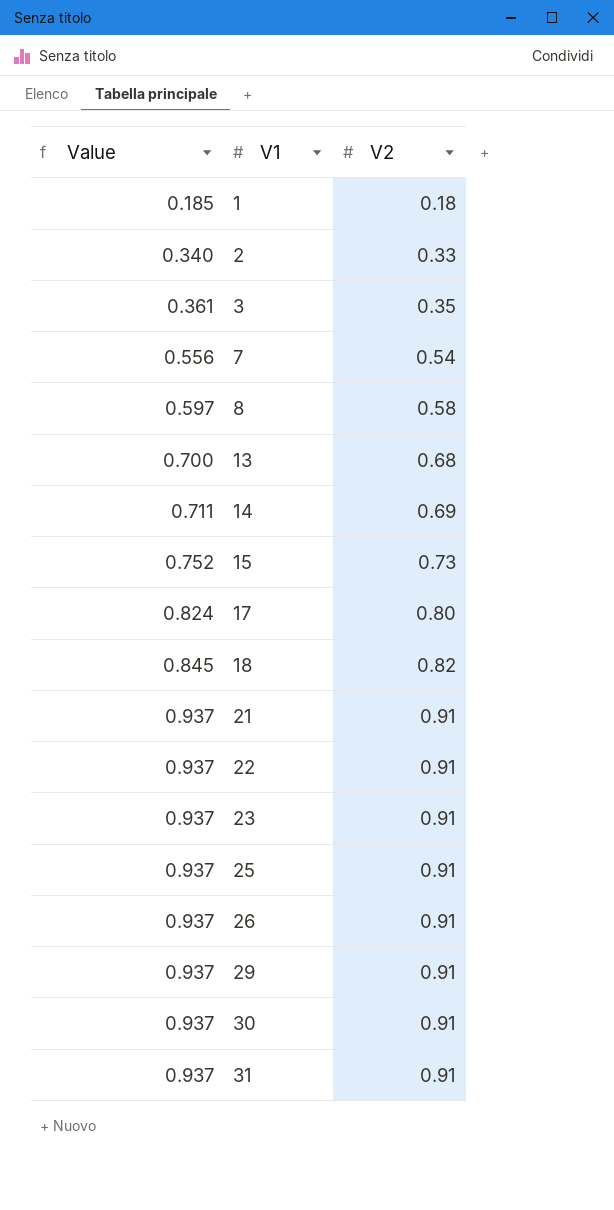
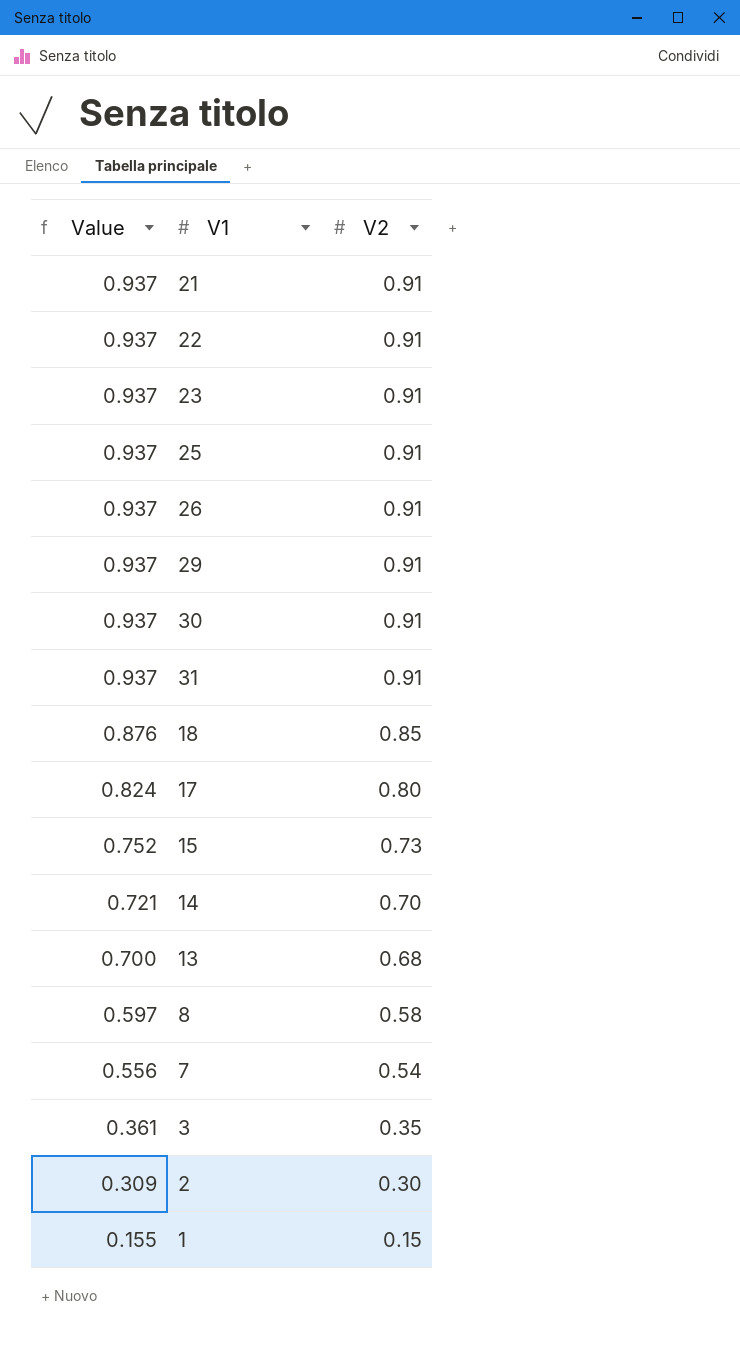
row order: Value ascending -> Value descending
18 | Value: 0.845 -> 0.876
18 | V2: 0.82 -> 0.85
14 | Value: 0.711 -> 0.721
14 | V2: 0.69 -> 0.70
2 | Value: 0.340 -> 0.309
2 | V2: 0.33 -> 0.30
1 | Value: 0.185 -> 0.155
1 | V2: 0.18 -> 0.15

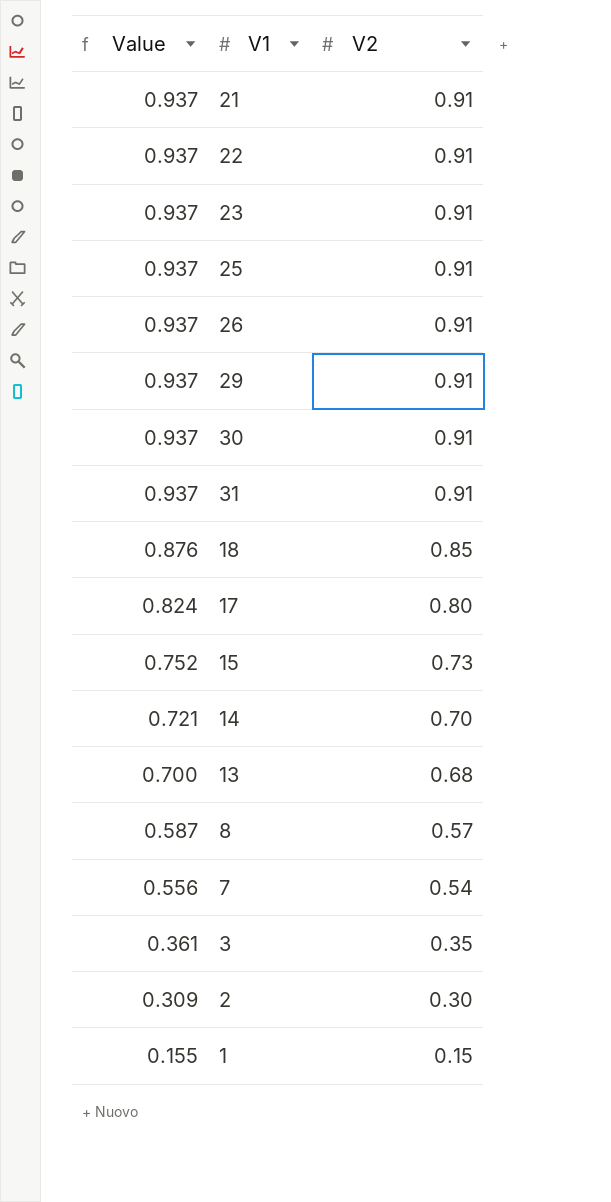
8 | Value: 0.597 -> 0.587
8 | V2: 0.58 -> 0.57

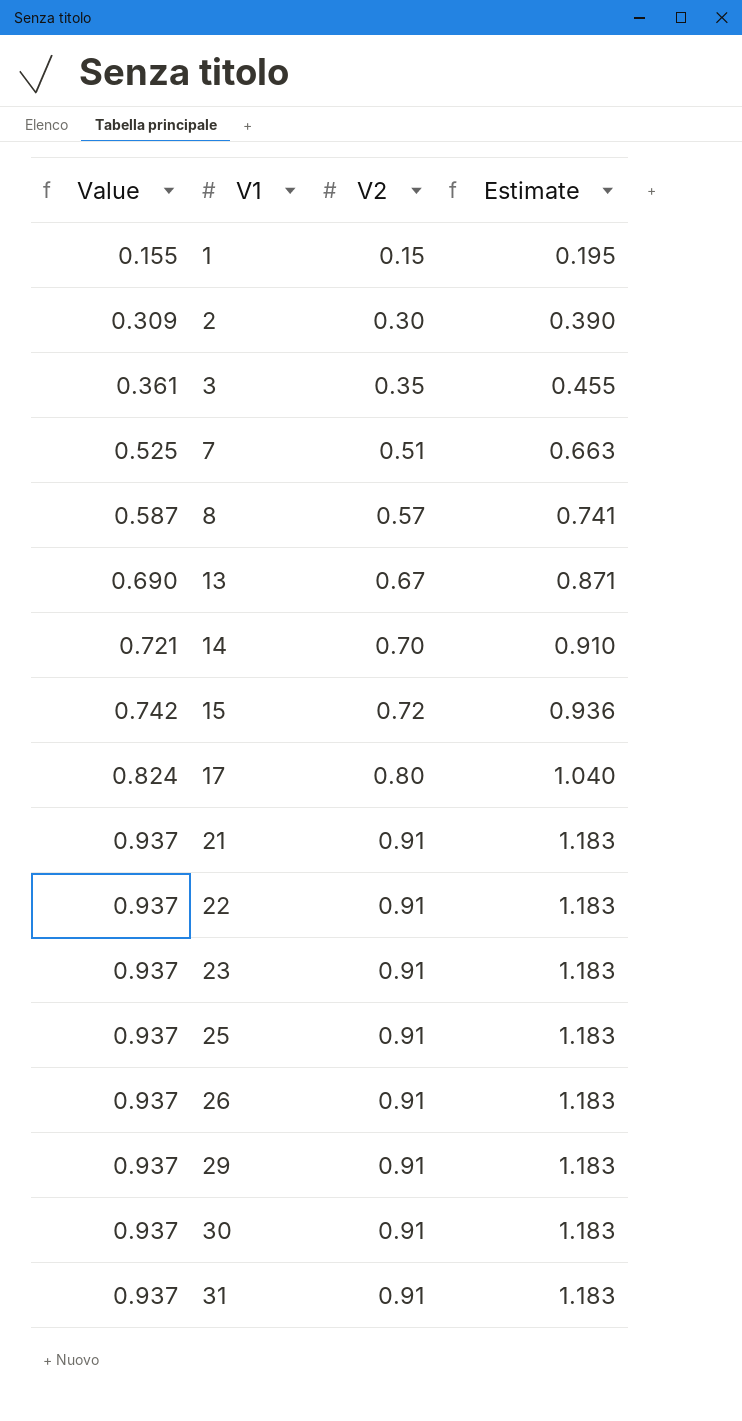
row order: Value descending -> Value ascending
column Estimate | formula: none -> [V2] * 1.3
row 18: 0.876 | 0.85 -> none
7 | Value: 0.556 -> 0.525
7 | V2: 0.54 -> 0.51
13 | Value: 0.700 -> 0.690
13 | V2: 0.68 -> 0.67
15 | Value: 0.752 -> 0.742
15 | V2: 0.73 -> 0.72

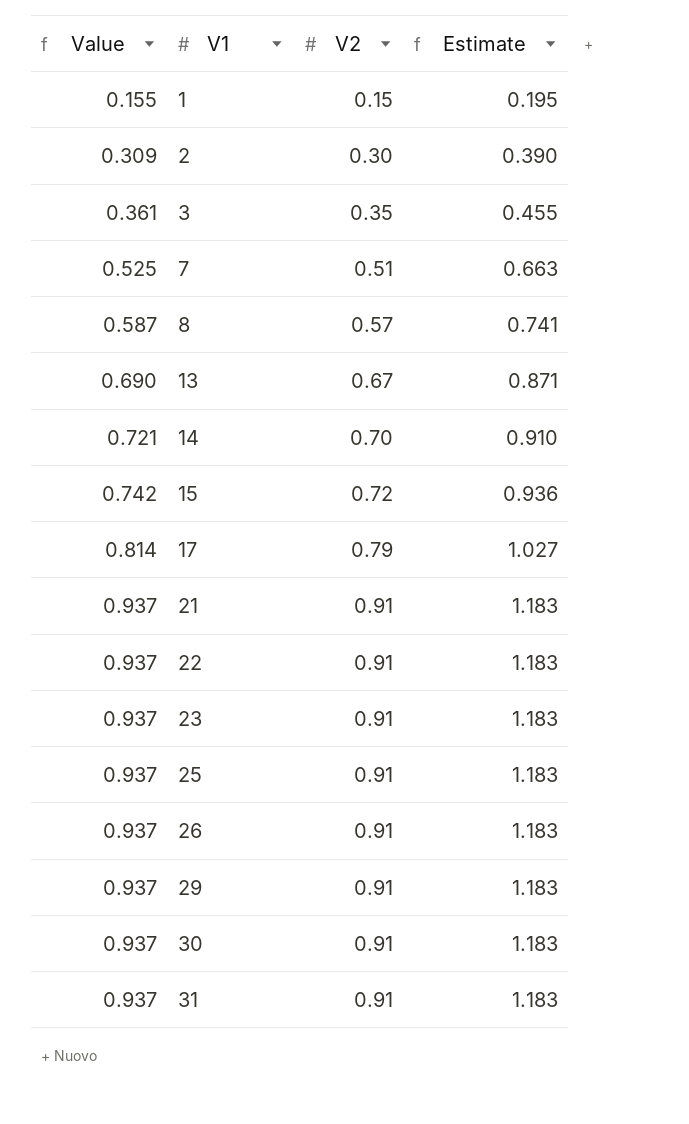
17 | Value: 0.824 -> 0.814
17 | V2: 0.80 -> 0.79
17 | Estimate: 1.040 -> 1.027

